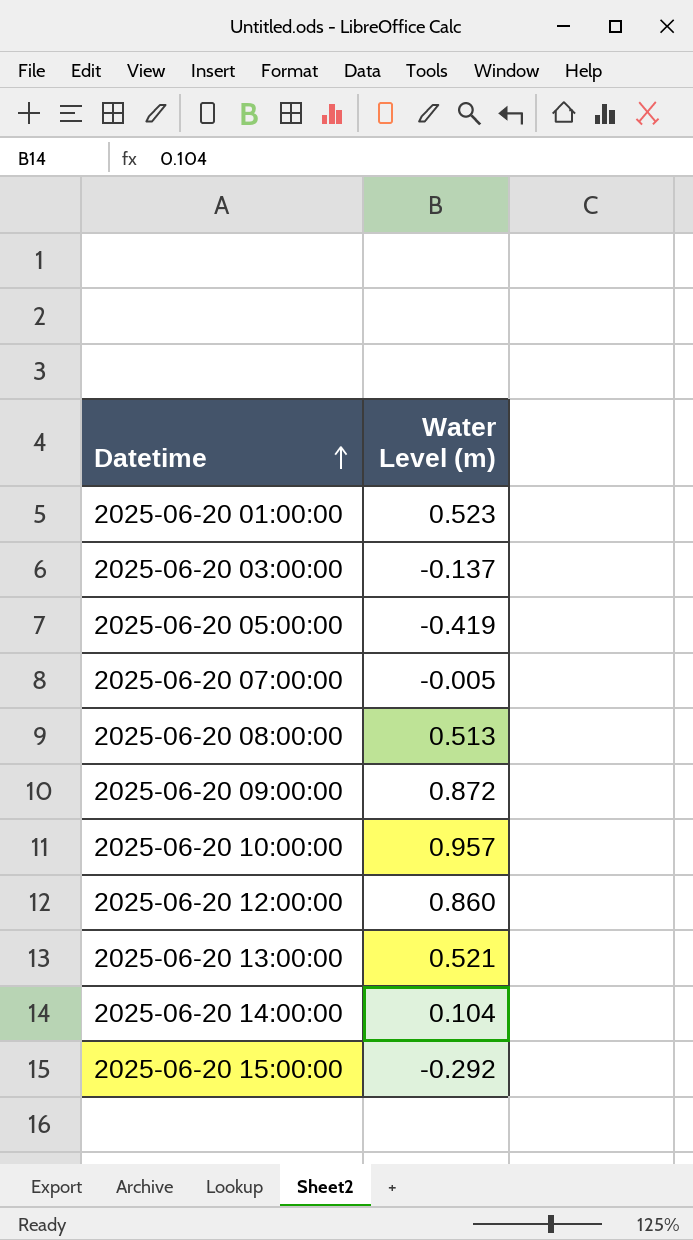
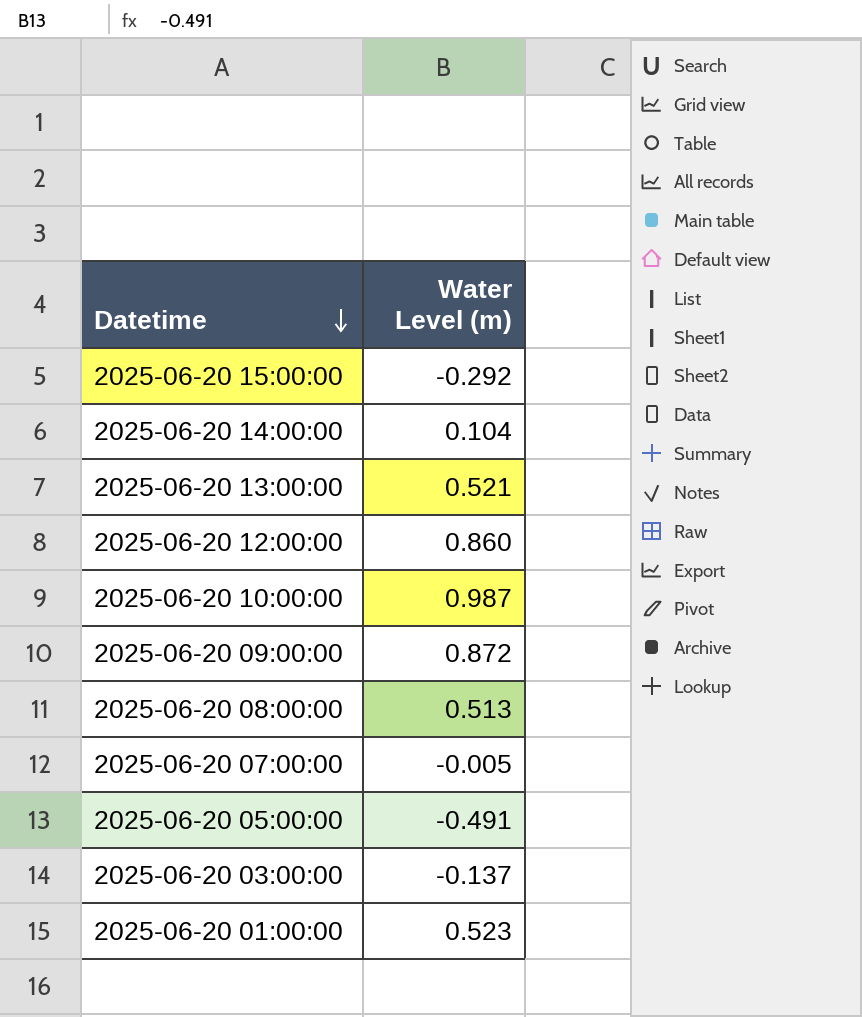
row order: Datetime ascending -> Datetime descending
2025-06-20 10:00:00 | Water Level (m): 0.957 -> 0.987
2025-06-20 05:00:00 | Water Level (m): -0.419 -> -0.491

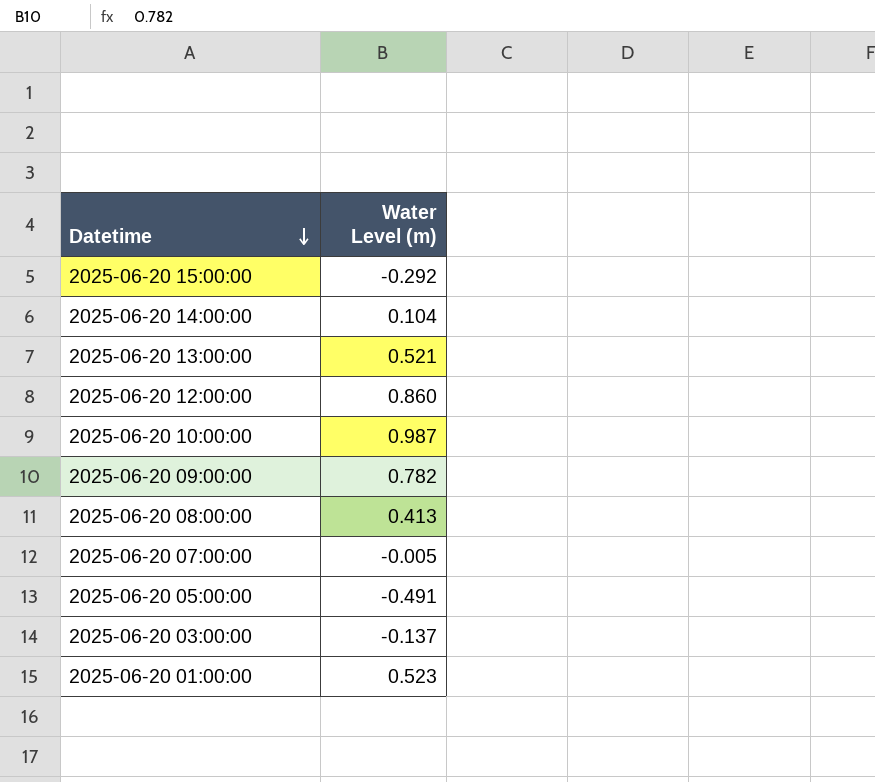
2025-06-20 09:00:00 | Water Level (m): 0.872 -> 0.782
2025-06-20 08:00:00 | Water Level (m): 0.513 -> 0.413

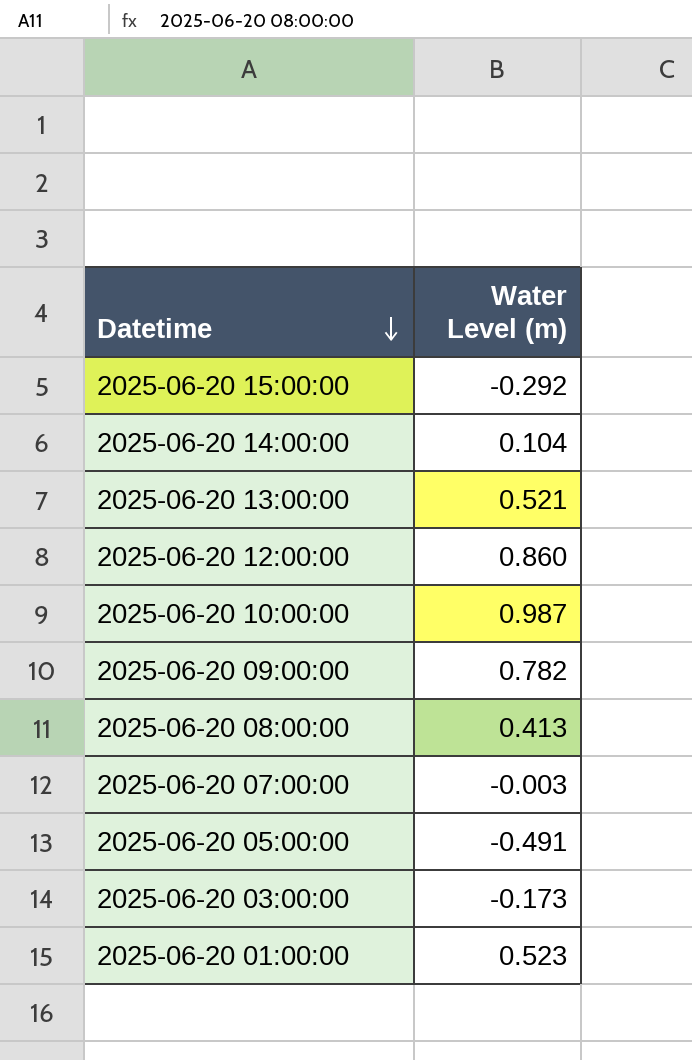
2025-06-20 07:00:00 | Water Level (m): -0.005 -> -0.003
2025-06-20 03:00:00 | Water Level (m): -0.137 -> -0.173

